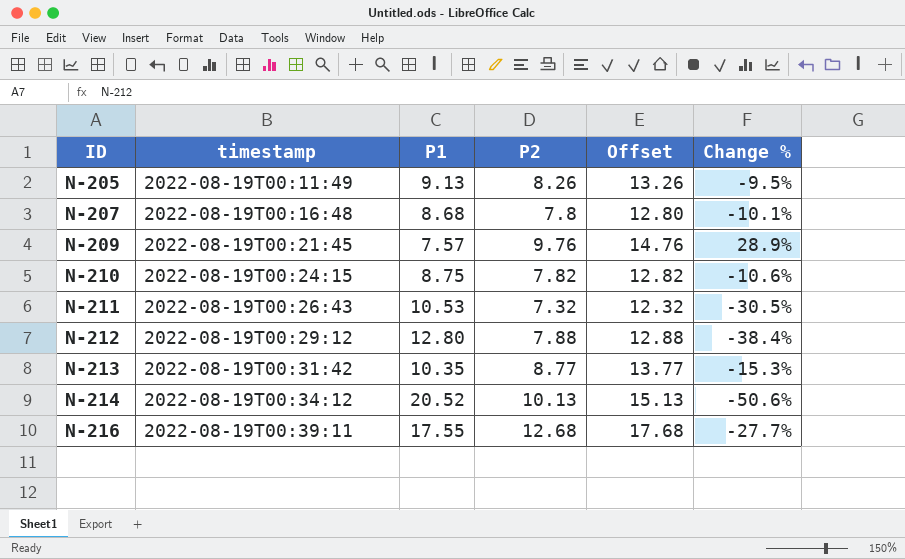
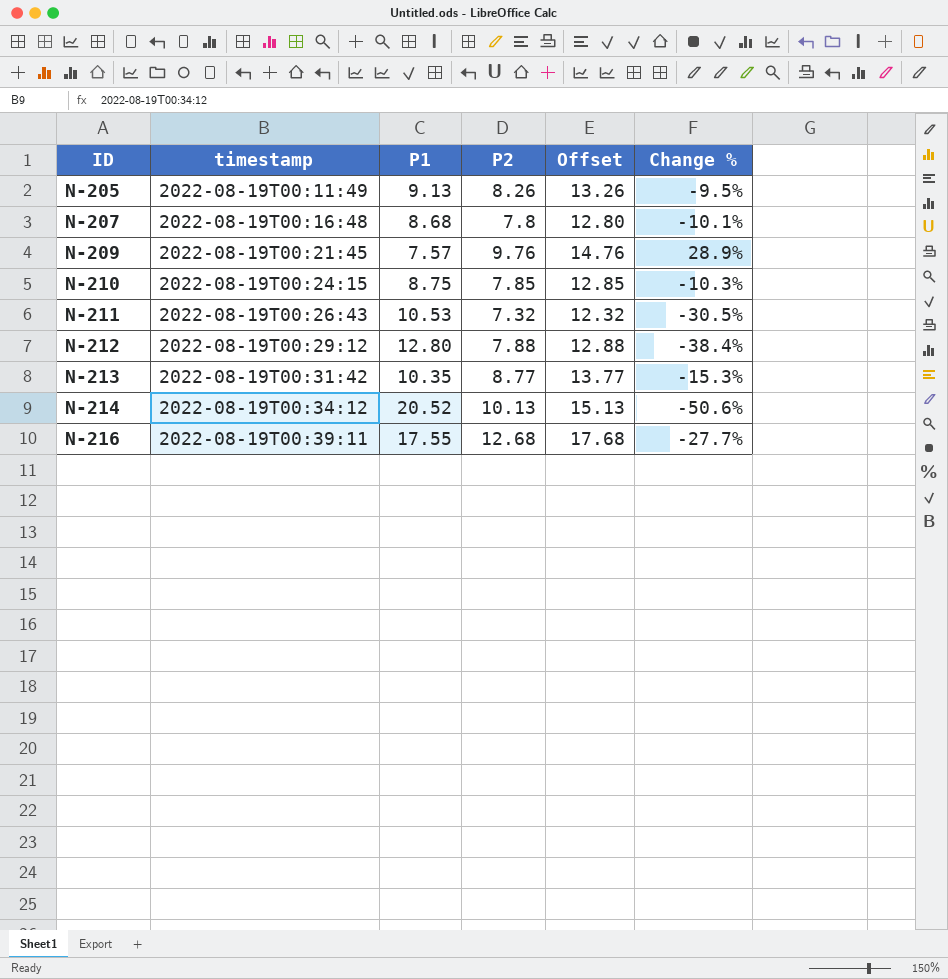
N-210 | P2: 7.82 -> 7.85
N-210 | Offset: 12.82 -> 12.85
N-210 | Change %: -10.6% -> -10.3%

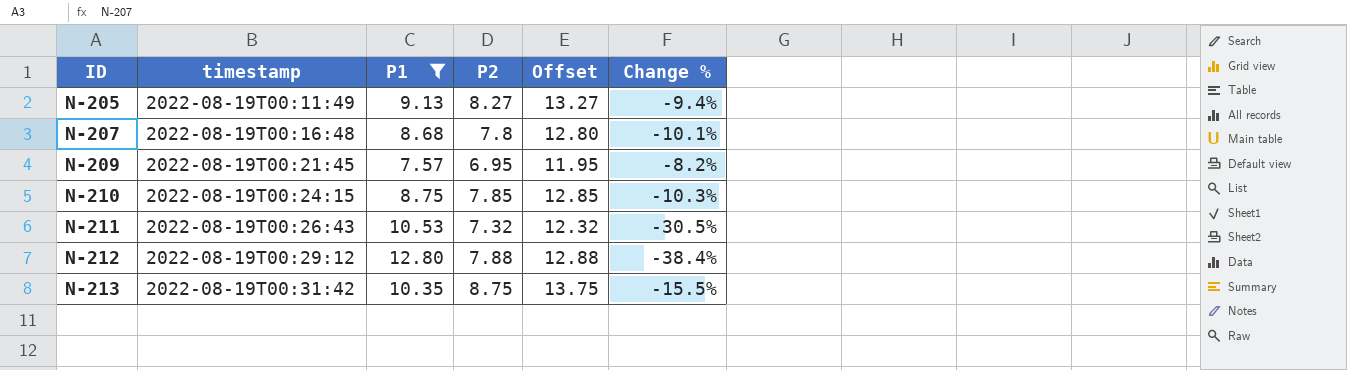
filter: none -> P1 <= 12.80
N-205 | P2: 8.26 -> 8.27
N-205 | Offset: 13.26 -> 13.27
N-205 | Change %: -9.5% -> -9.4%
N-209 | P2: 9.76 -> 6.95
N-209 | Offset: 14.76 -> 11.95
N-209 | Change %: 28.9% -> -8.2%
N-213 | P2: 8.77 -> 8.75
N-213 | Offset: 13.77 -> 13.75
N-213 | Change %: -15.3% -> -15.5%

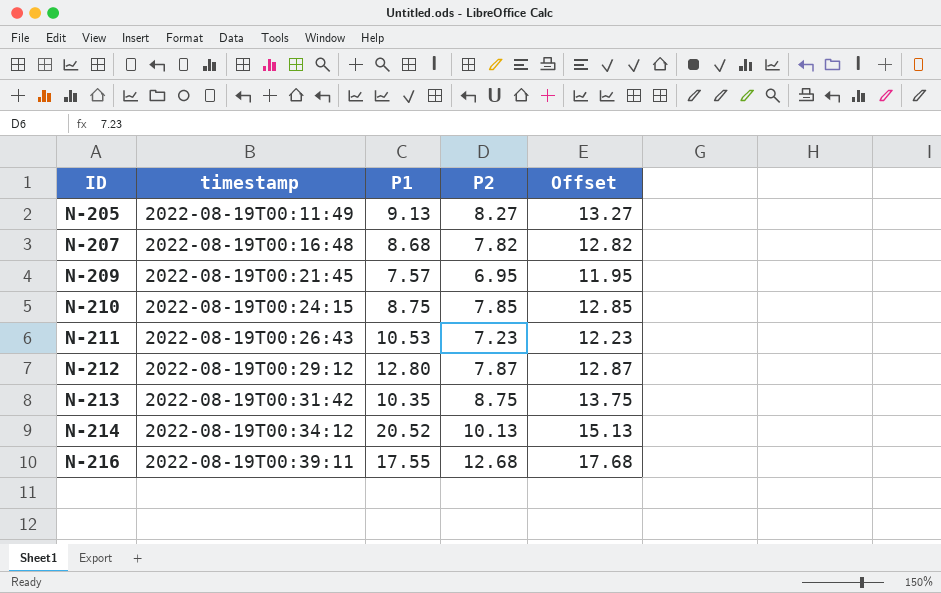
filter: P1 <= 12.80 -> none
column Change % | formula: ([P2] - [P1]) / [P1] -> none
N-207 | P2: 7.8 -> 7.82
N-207 | Offset: 12.80 -> 12.82
N-211 | P2: 7.32 -> 7.23
N-211 | Offset: 12.32 -> 12.23
N-212 | P2: 7.88 -> 7.87
N-212 | Offset: 12.88 -> 12.87

